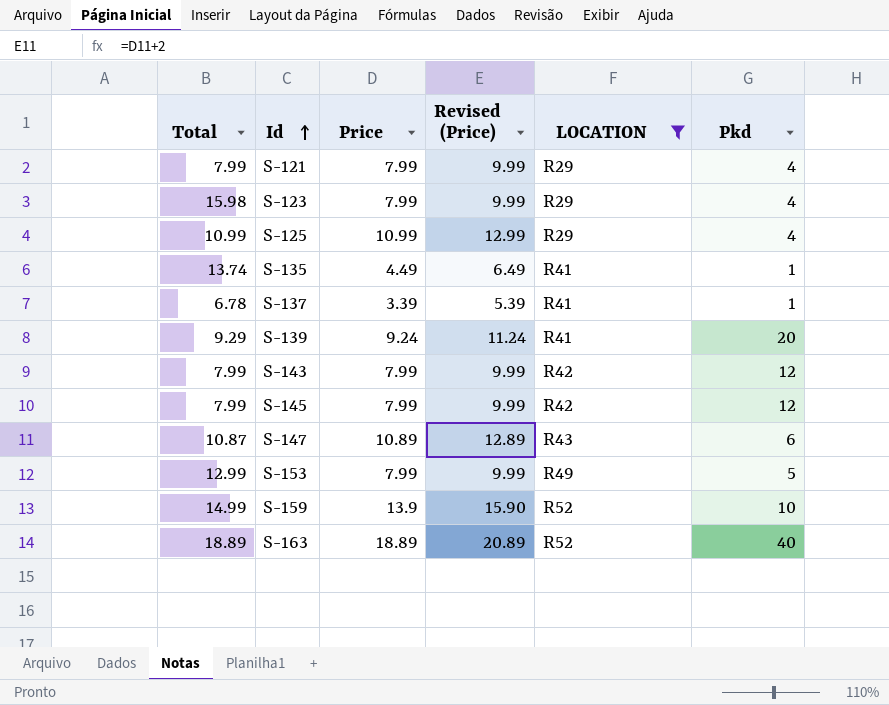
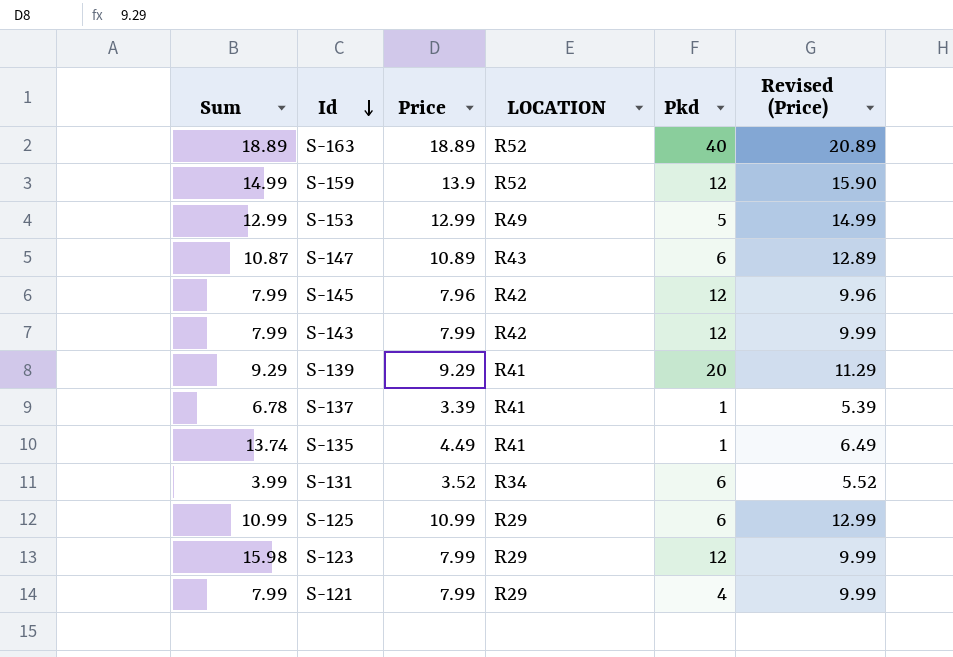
filter: LOCATION != R34 -> none
row order: Id ascending -> Id descending
column name: Total -> Sum
column Revised (Price) | position: 4 -> 6
S-159 | Pkd: 10 -> 12
S-153 | Price: 7.99 -> 12.99
S-153 | Revised (Price): 9.99 -> 14.99
S-145 | Price: 7.99 -> 7.96
S-145 | Revised (Price): 9.99 -> 9.96
S-139 | Price: 9.24 -> 9.29
S-139 | Revised (Price): 11.24 -> 11.29
S-125 | Pkd: 4 -> 6
S-123 | Pkd: 4 -> 12

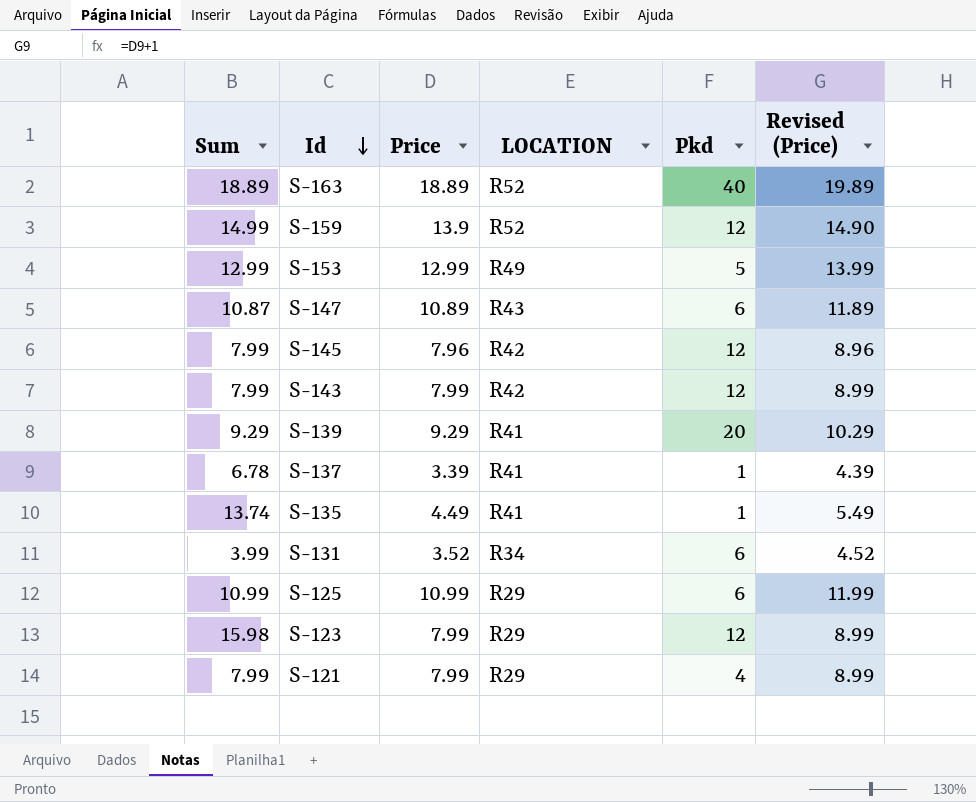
column Revised (Price) | formula: [Price] + 2 -> [Price] + 1

